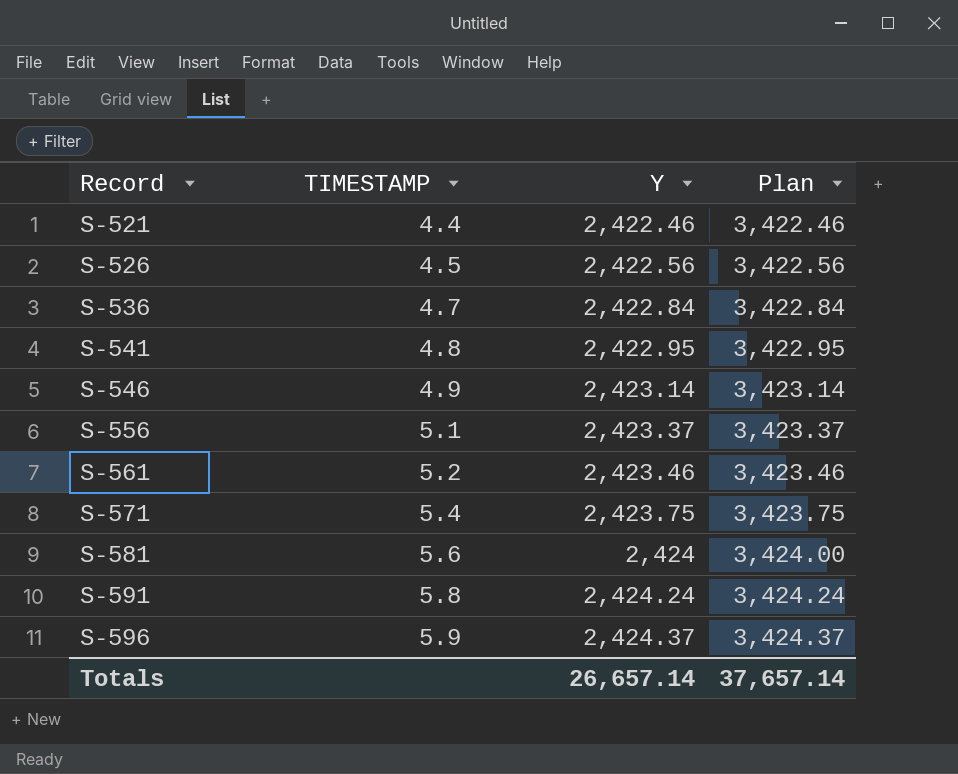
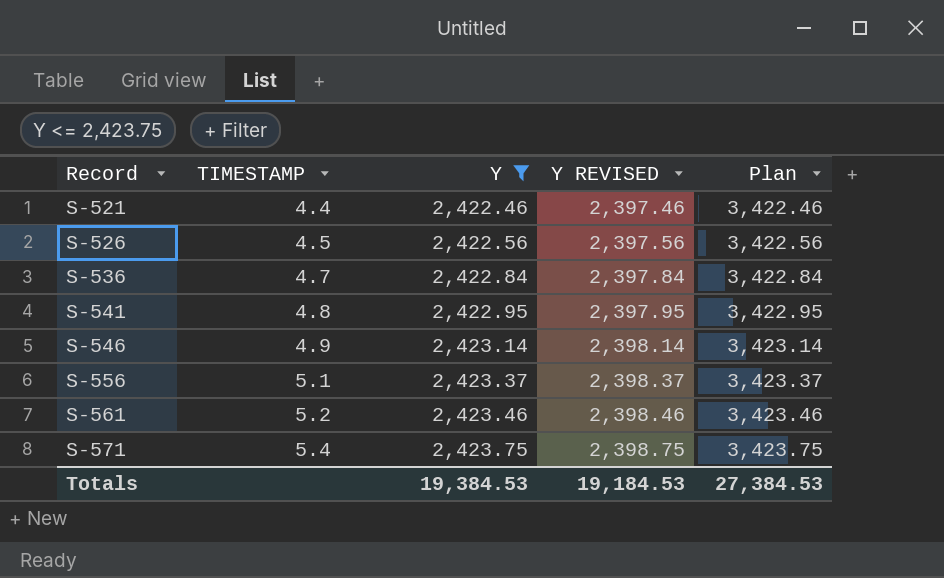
filter: none -> Y <= 2,423.75
column Y REVISED | formula: none -> [Y] - 25
Totals | Y: 26,657.14 -> 19,384.53
Totals | Plan: 37,657.14 -> 27,384.53

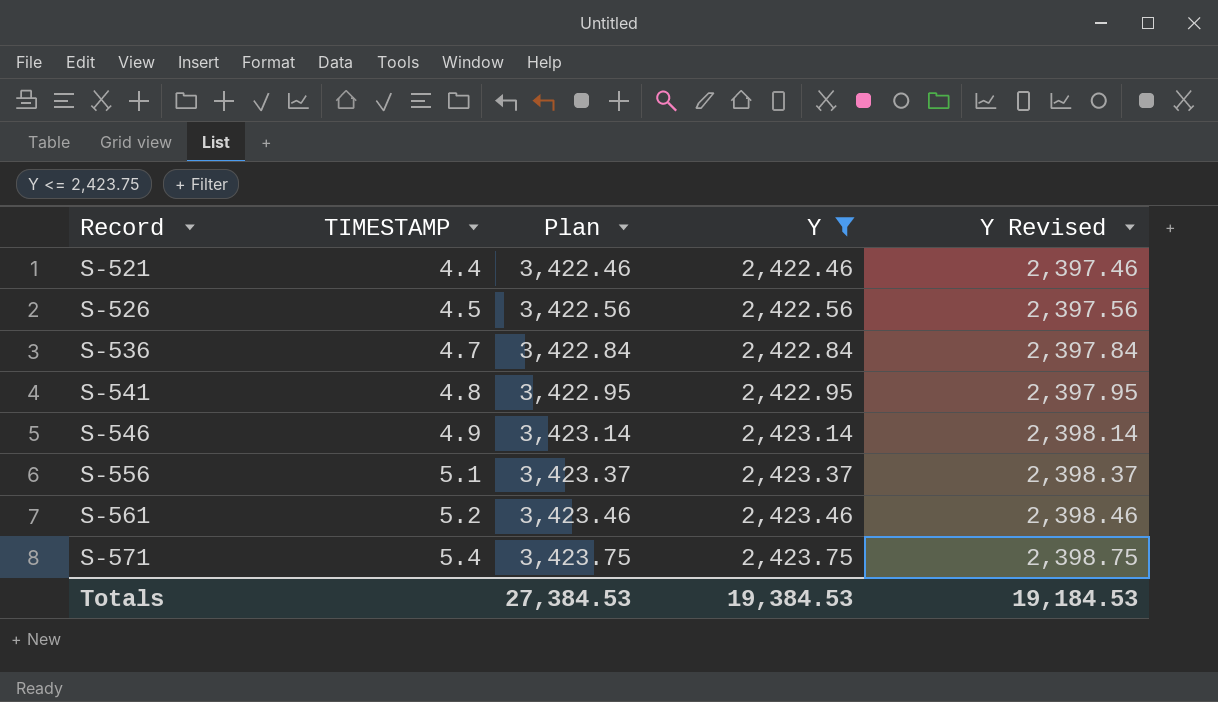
column Plan | position: 5 -> 3
column name: Y REVISED -> Y Revised

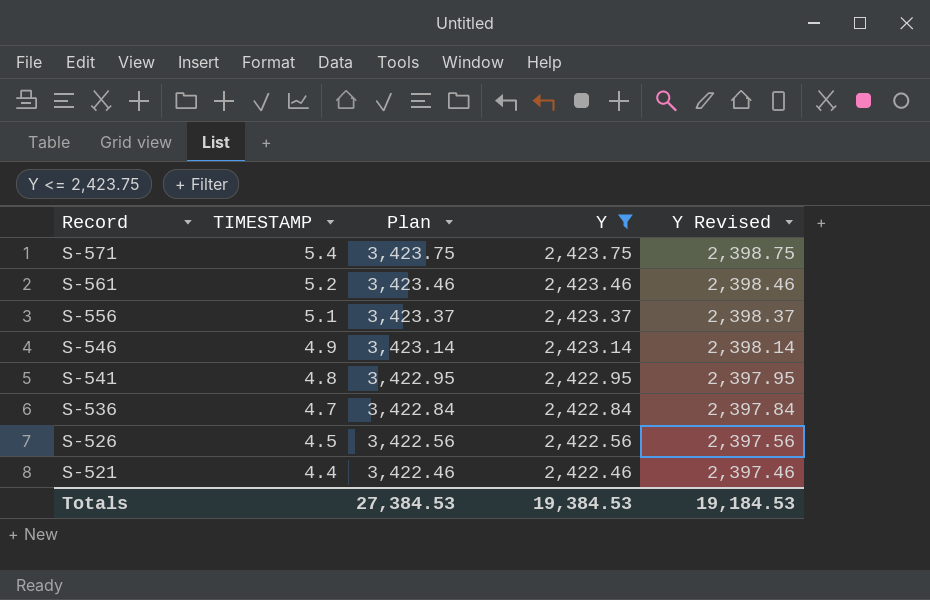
row order: Record ascending -> Record descending

